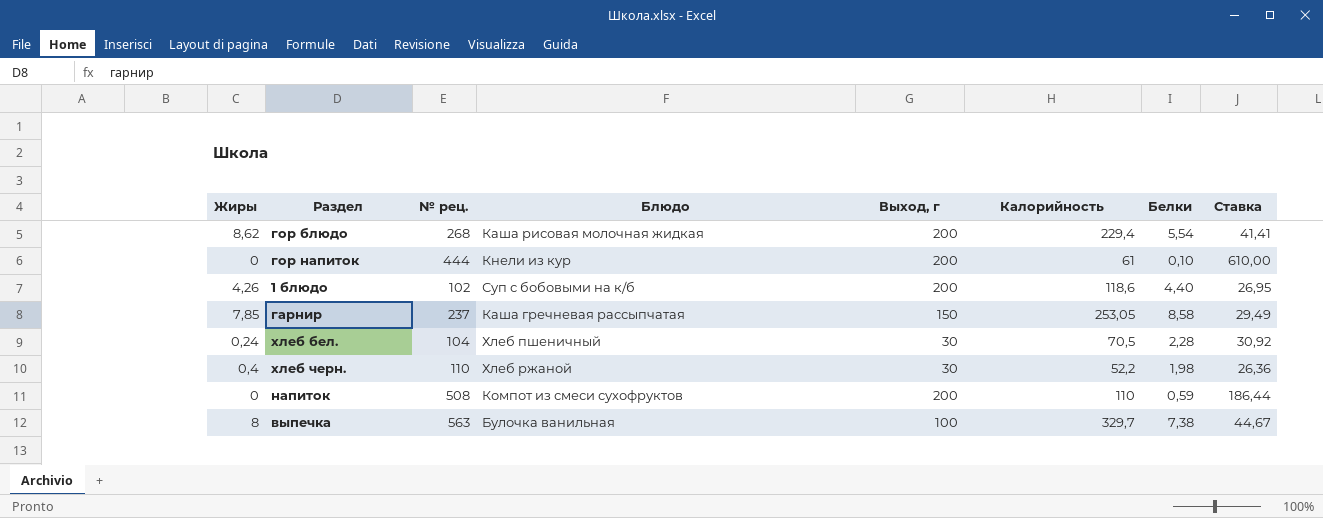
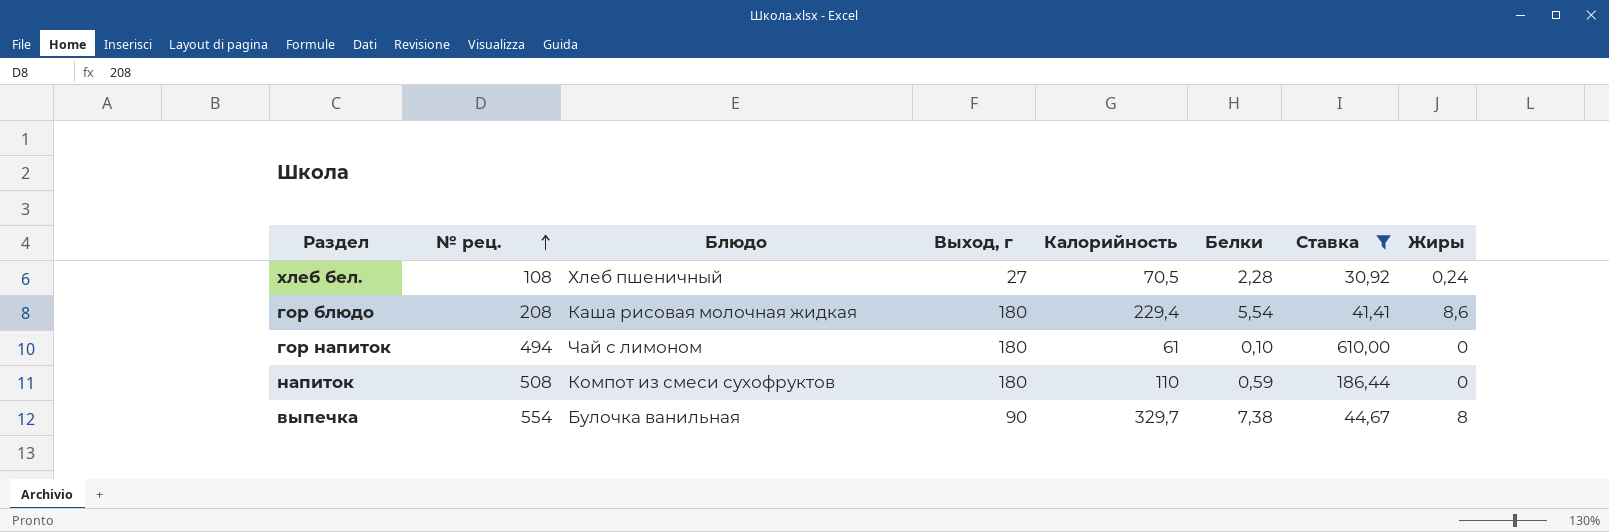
filter: none -> Ставка >= 30,92
row order: none -> № рец. ascending
column Жиры | position: 1 -> 8
хлеб бел. | № рец.: 104 -> 108
хлеб бел. | Выход, г: 30 -> 27
гор блюдо | № рец.: 268 -> 208
гор блюдо | Выход, г: 200 -> 180
гор блюдо | Жиры: 8,62 -> 8,6
гор напиток | № рец.: 444 -> 494
гор напиток | Блюдо: Кнели из кур -> Чай с лимоном
гор напиток | Выход, г: 200 -> 180
напиток | Выход, г: 200 -> 180
выпечка | № рец.: 563 -> 554
выпечка | Выход, г: 100 -> 90

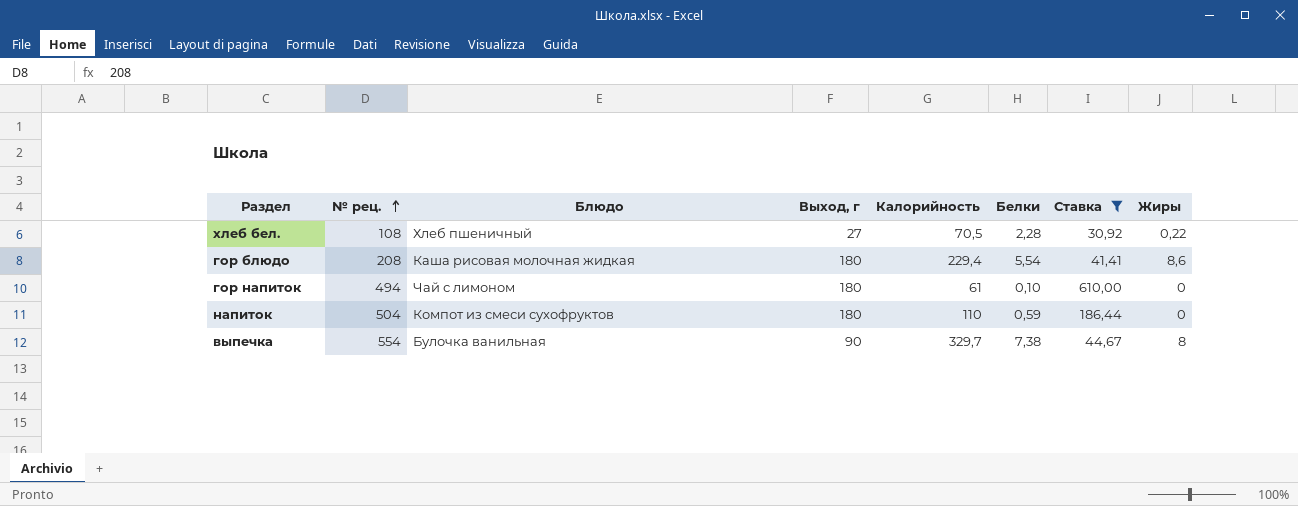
хлеб бел. | Жиры: 0,24 -> 0,22
напиток | № рец.: 508 -> 504

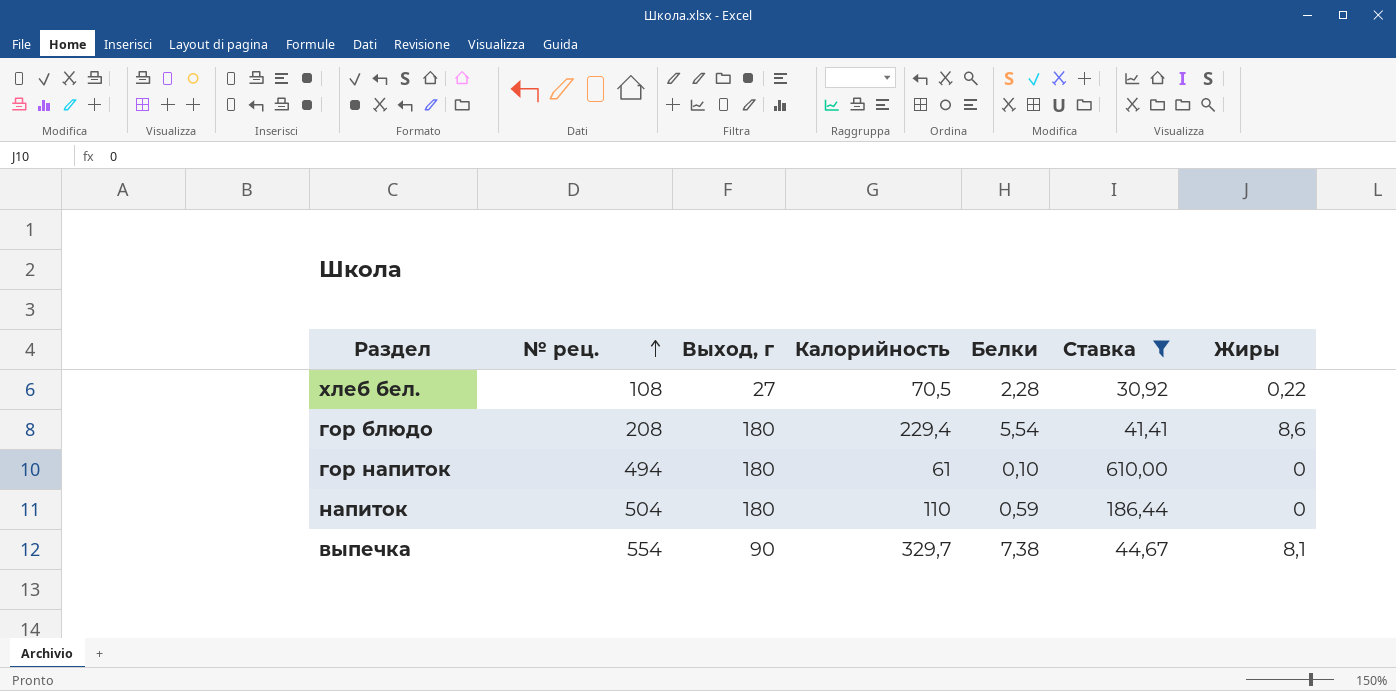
column Блюдо | position: 3 -> none
выпечка | Жиры: 8 -> 8,1

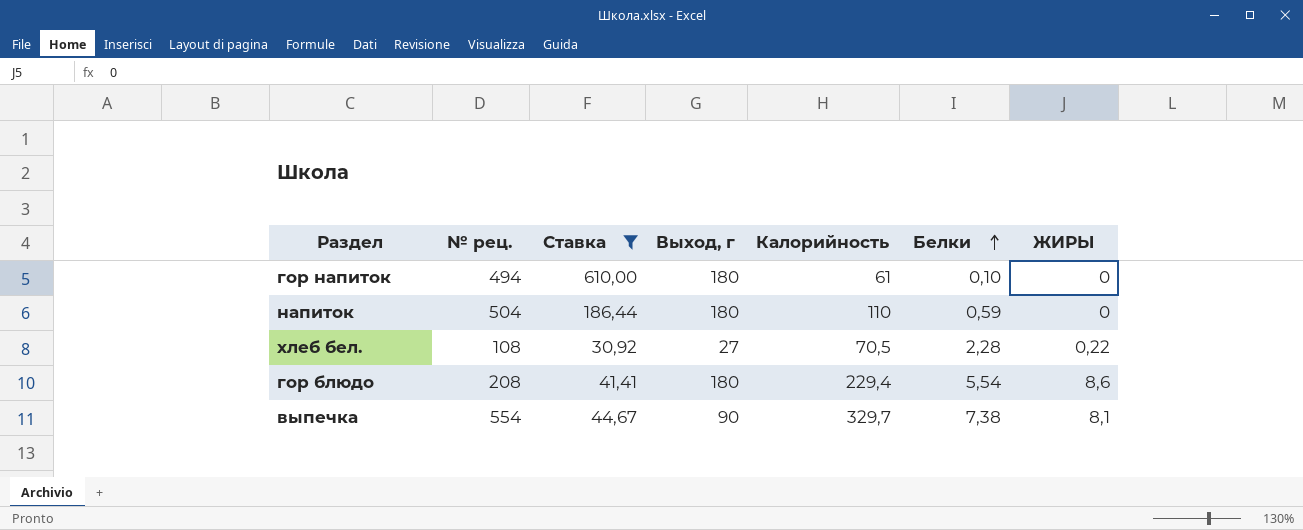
row order: № рец. ascending -> Белки ascending
column Ставка | position: 6 -> 3
column name: Жиры -> ЖИРЫ

